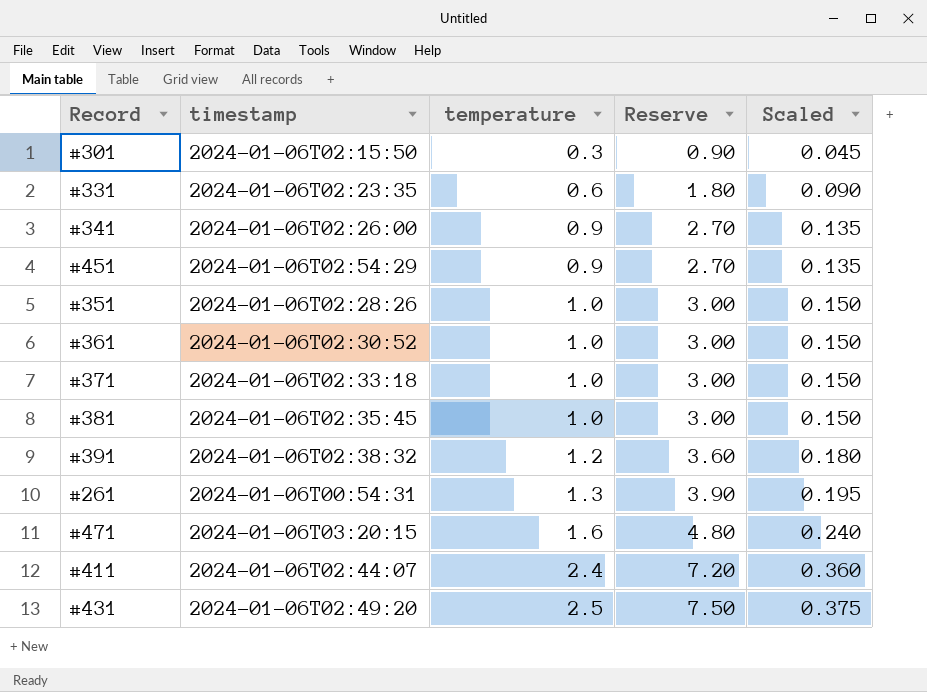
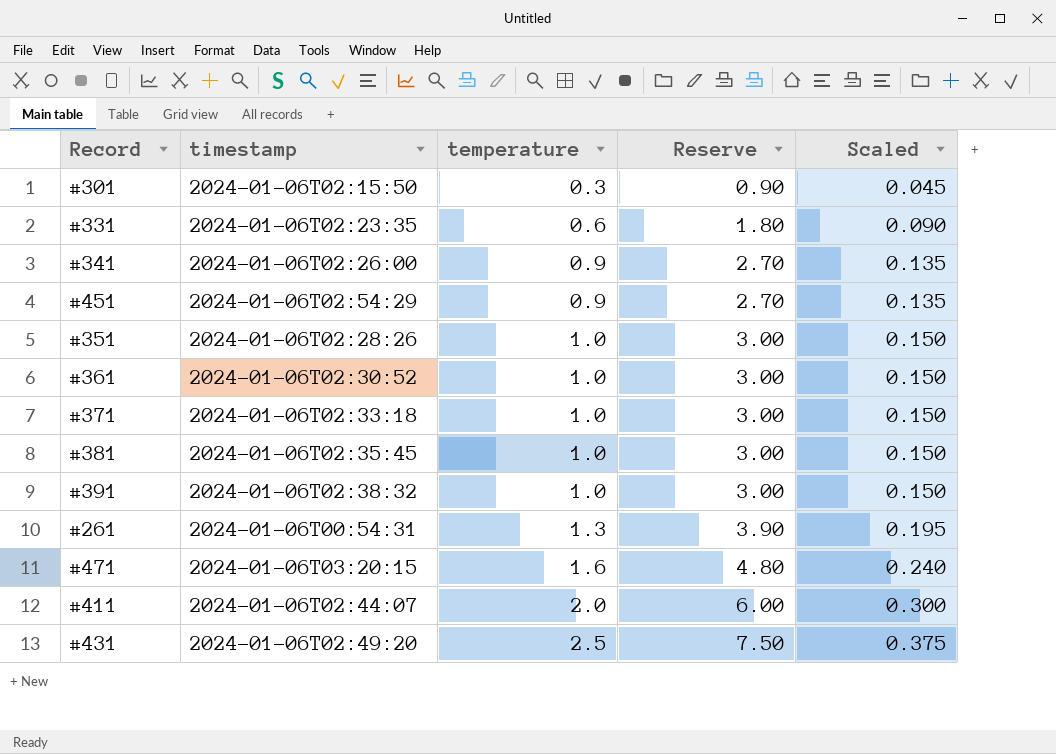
#391 | temperature: 1.2 -> 1.0
#391 | Reserve: 3.60 -> 3.00
#391 | Scaled: 0.180 -> 0.150
#411 | temperature: 2.4 -> 2.0
#411 | Reserve: 7.20 -> 6.00
#411 | Scaled: 0.360 -> 0.300

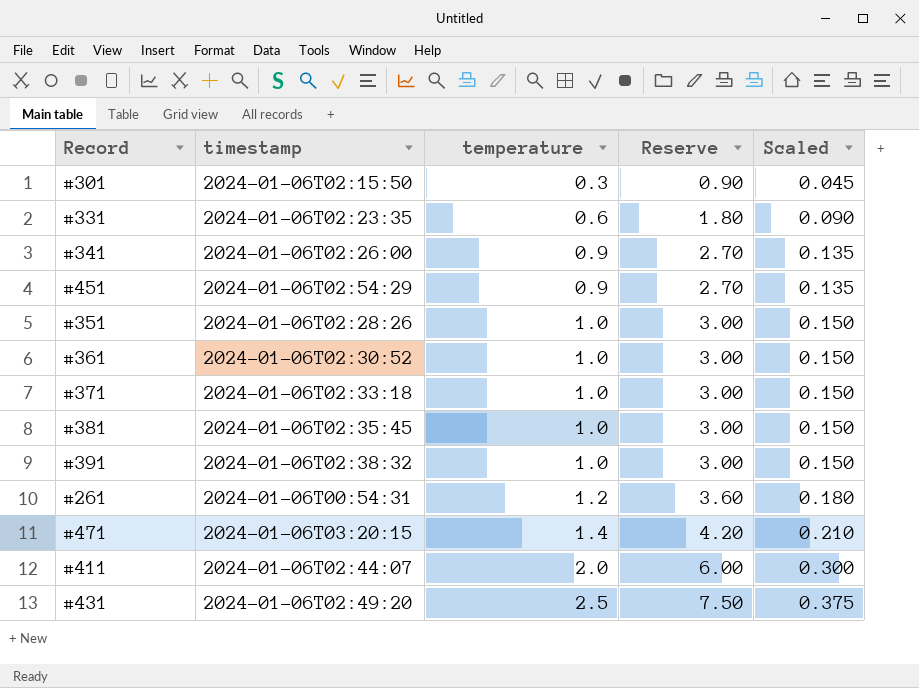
#261 | temperature: 1.3 -> 1.2
#261 | Reserve: 3.90 -> 3.60
#261 | Scaled: 0.195 -> 0.180
#471 | temperature: 1.6 -> 1.4
#471 | Reserve: 4.80 -> 4.20
#471 | Scaled: 0.240 -> 0.210

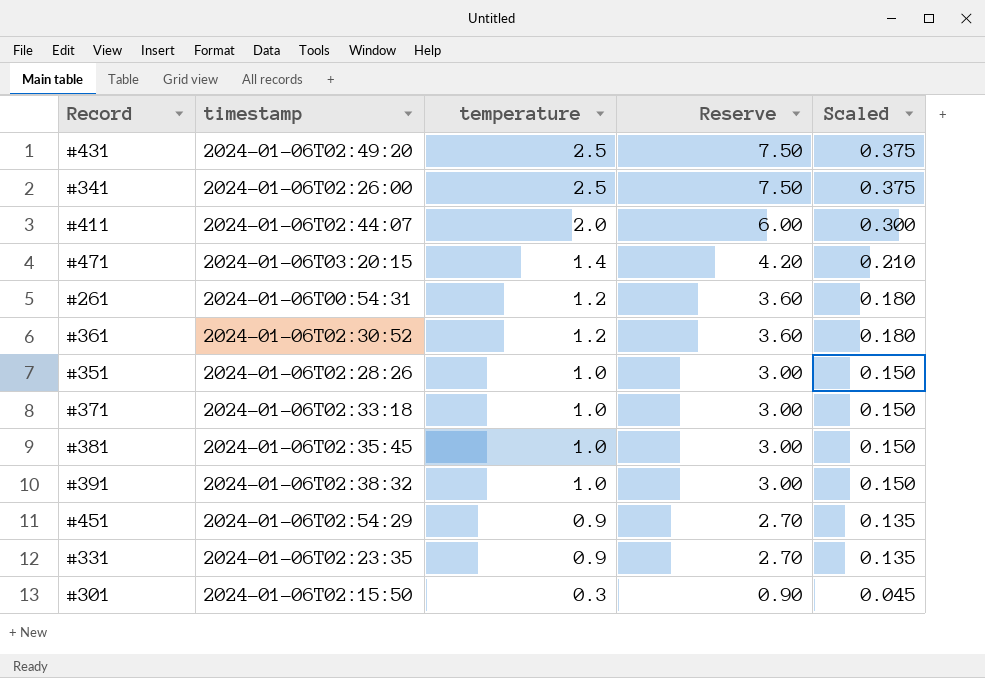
row order: temperature ascending -> temperature descending
#341 | temperature: 0.9 -> 2.5
#341 | Reserve: 2.70 -> 7.50
#341 | Scaled: 0.135 -> 0.375
#361 | temperature: 1.0 -> 1.2
#361 | Reserve: 3.00 -> 3.60
#361 | Scaled: 0.150 -> 0.180
#331 | temperature: 0.6 -> 0.9
#331 | Reserve: 1.80 -> 2.70
#331 | Scaled: 0.090 -> 0.135

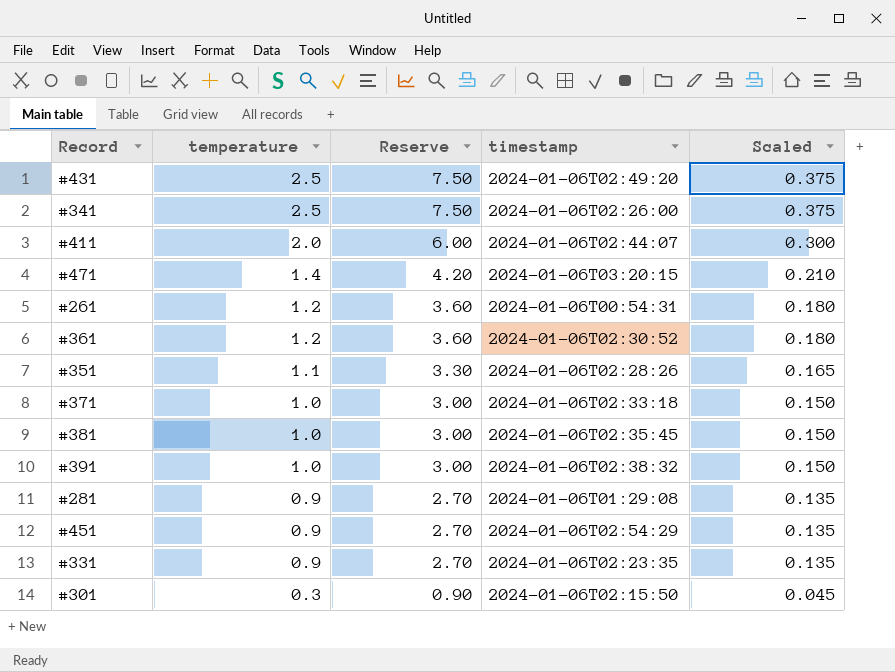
column timestamp | position: 2 -> 4
#351 | temperature: 1.0 -> 1.1
#351 | Reserve: 3.00 -> 3.30
#351 | Scaled: 0.150 -> 0.165
row #281: none -> 0.9 | 2.70 | 2024-01-06T01:29:08 | 0.135

